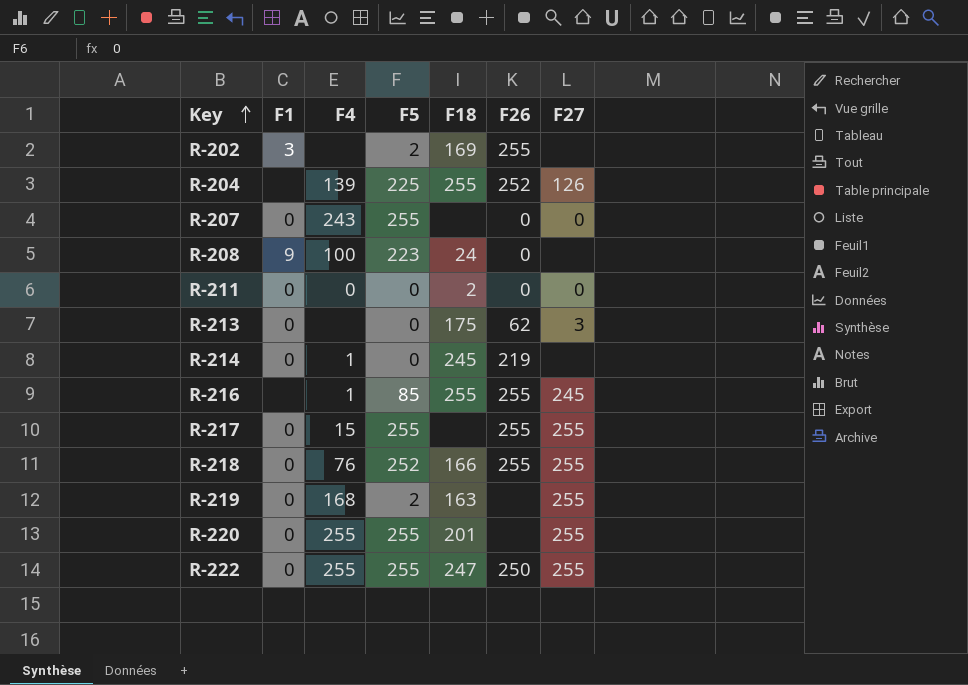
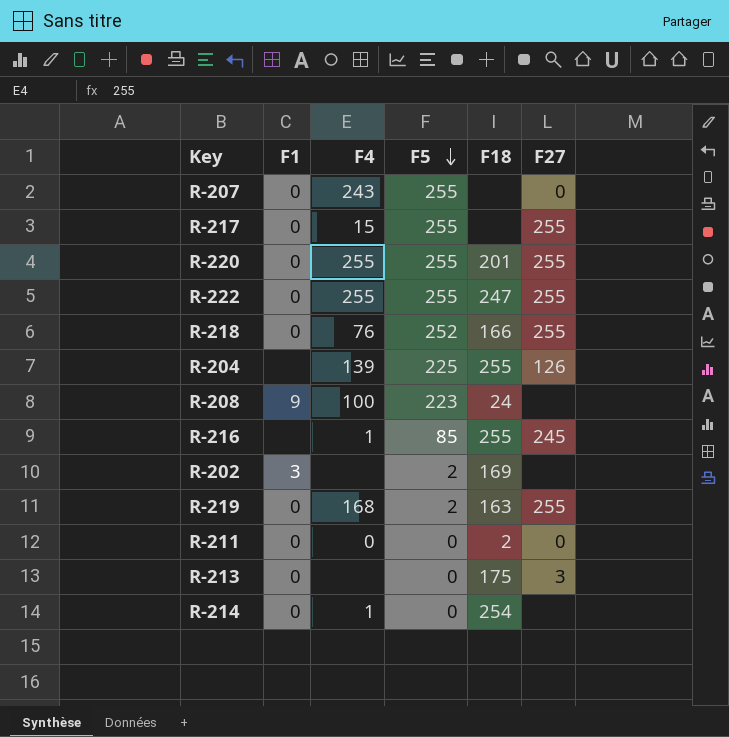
row order: Key ascending -> F5 descending
column F26 | position: 6 -> none
R-214 | F18: 245 -> 254

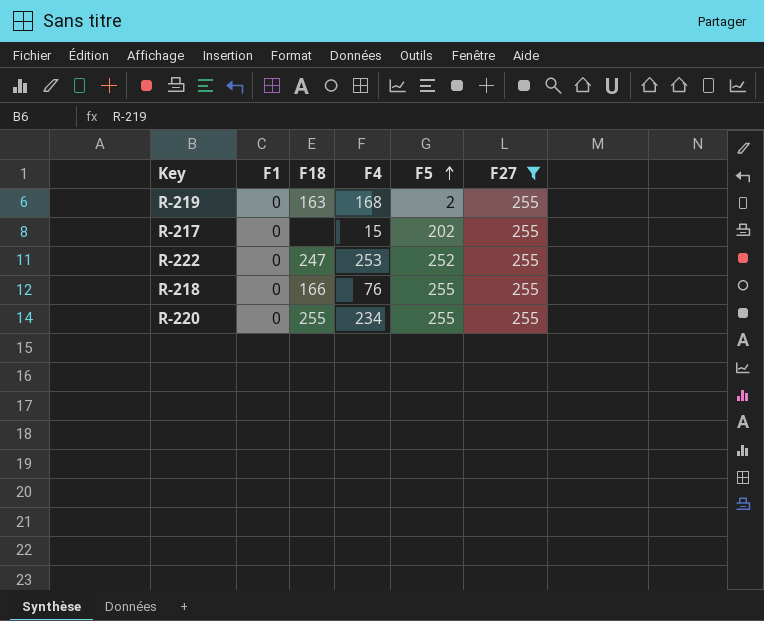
filter: none -> F27 = 255
row order: F5 descending -> F5 ascending
column F18 | position: 5 -> 3
R-217 | F5: 255 -> 202
R-222 | F4: 255 -> 253
R-222 | F5: 255 -> 252
R-218 | F5: 252 -> 255
R-220 | F18: 201 -> 255
R-220 | F4: 255 -> 234

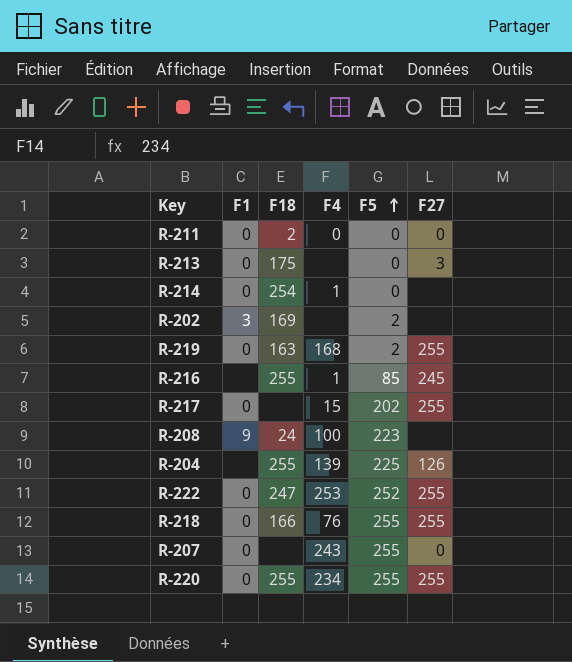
filter: F27 = 255 -> none

